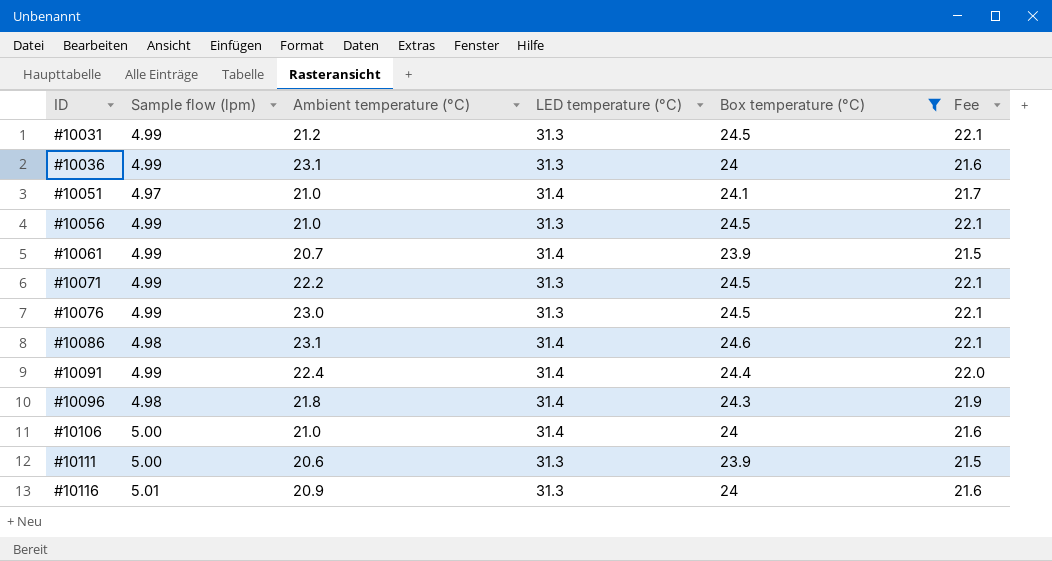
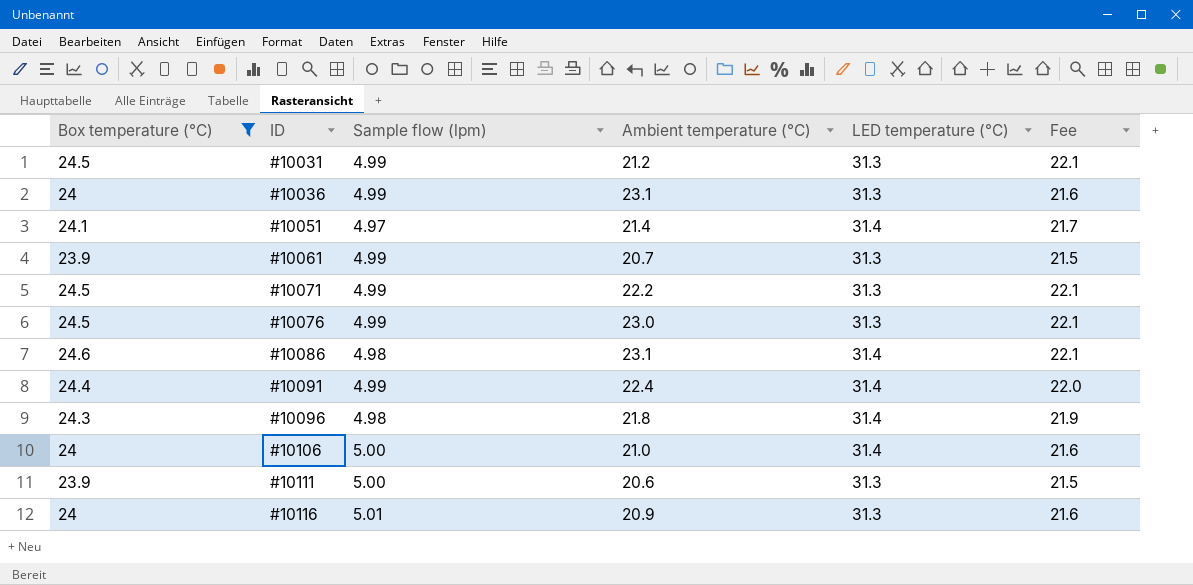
column Box temperature (°C) | position: 5 -> 1
row #10056: 4.99 | 21.0 | 31.3 | 24.5 | 22.1 -> none
#10051 | Ambient temperature (°C): 21.0 -> 21.4
#10061 | LED temperature (°C): 31.4 -> 31.3

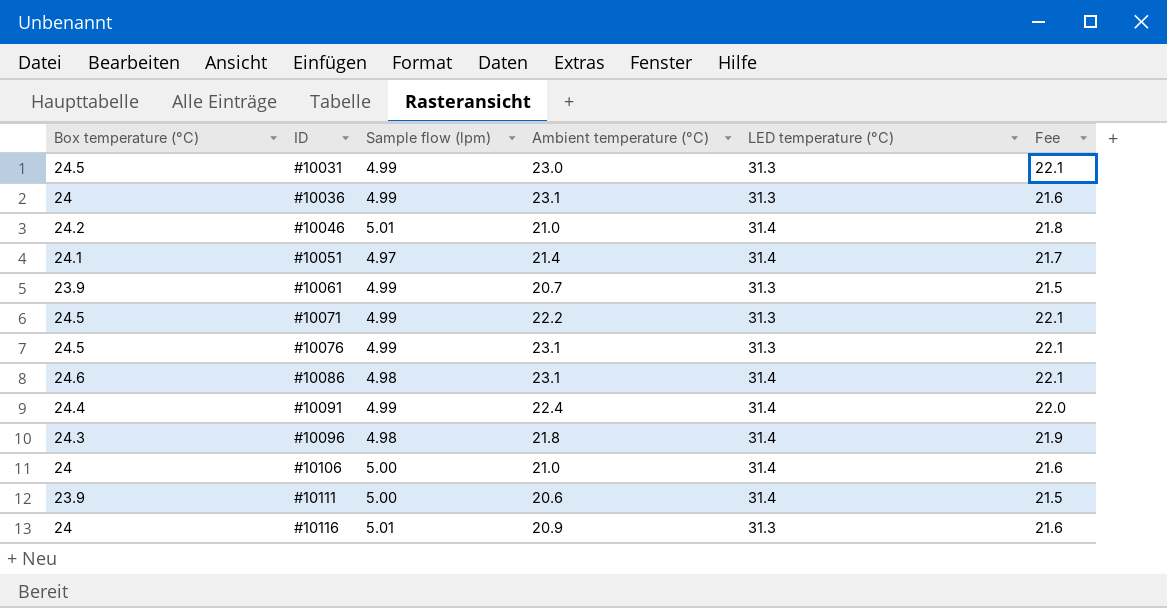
filter: Box temperature (°C) != 24.2 -> none
#10031 | Ambient temperature (°C): 21.2 -> 23.0
#10076 | Ambient temperature (°C): 23.0 -> 23.1
#10111 | LED temperature (°C): 31.3 -> 31.4

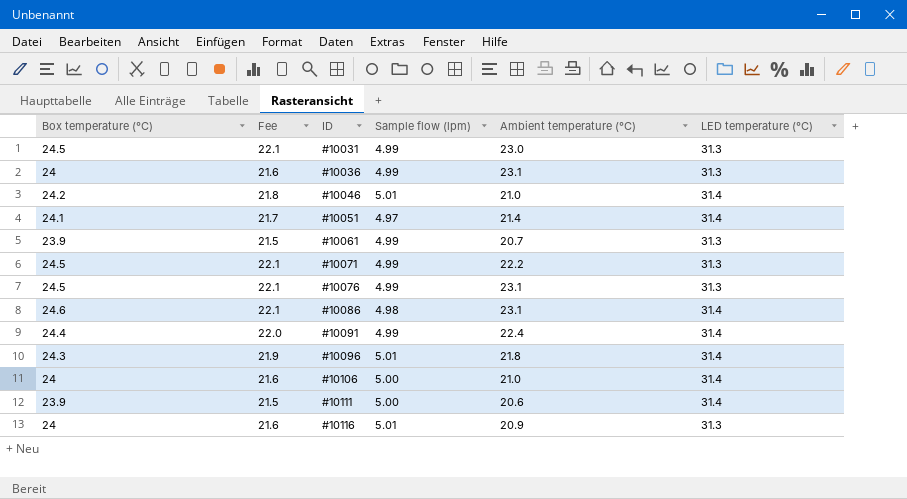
column Fee | position: 6 -> 2
#10096 | Sample flow (lpm): 4.98 -> 5.01

